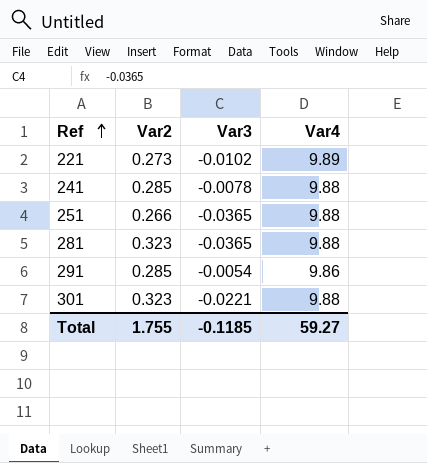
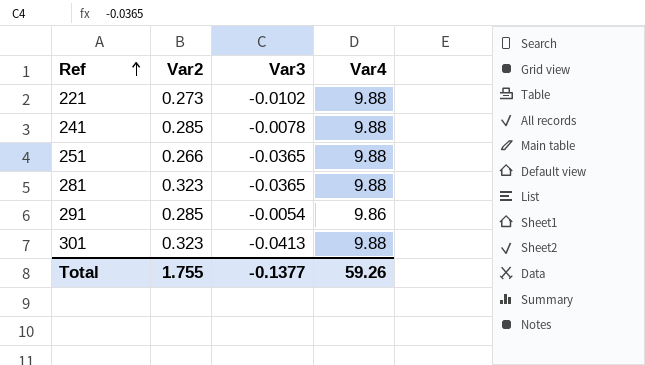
221 | Var4: 9.89 -> 9.88
301 | Var3: -0.0221 -> -0.0413
Total | Var3: -0.1185 -> -0.1377
Total | Var4: 59.27 -> 59.26

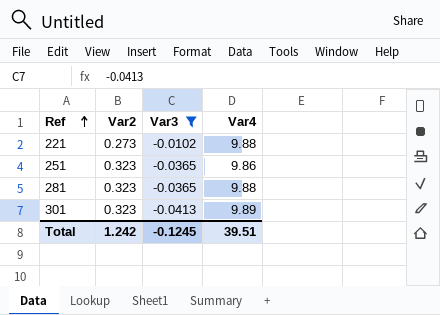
filter: none -> Var3 <= -0.0102
251 | Var2: 0.266 -> 0.323
251 | Var4: 9.88 -> 9.86
301 | Var4: 9.88 -> 9.89
Total | Var2: 1.755 -> 1.242
Total | Var3: -0.1377 -> -0.1245
Total | Var4: 59.26 -> 39.51

